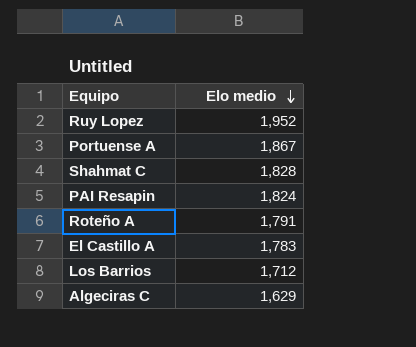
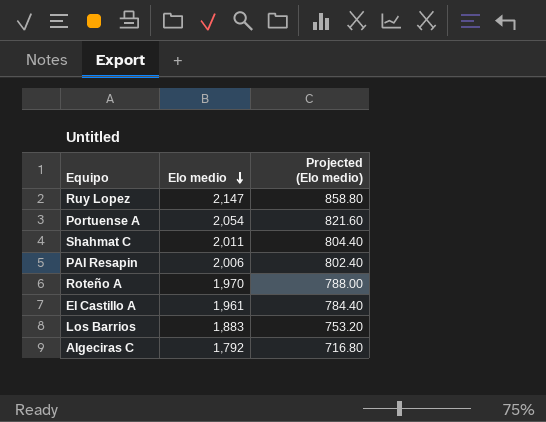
column Projected (Elo medio) | formula: none -> [Elo medio] * 0.4
Ruy Lopez | Elo medio: 1,952 -> 2,147
Portuense A | Elo medio: 1,867 -> 2,054
Shahmat C | Elo medio: 1,828 -> 2,011
PAI Resapin | Elo medio: 1,824 -> 2,006
Roteño A | Elo medio: 1,791 -> 1,970
El Castillo A | Elo medio: 1,783 -> 1,961
Los Barrios | Elo medio: 1,712 -> 1,883
Algeciras C | Elo medio: 1,629 -> 1,792

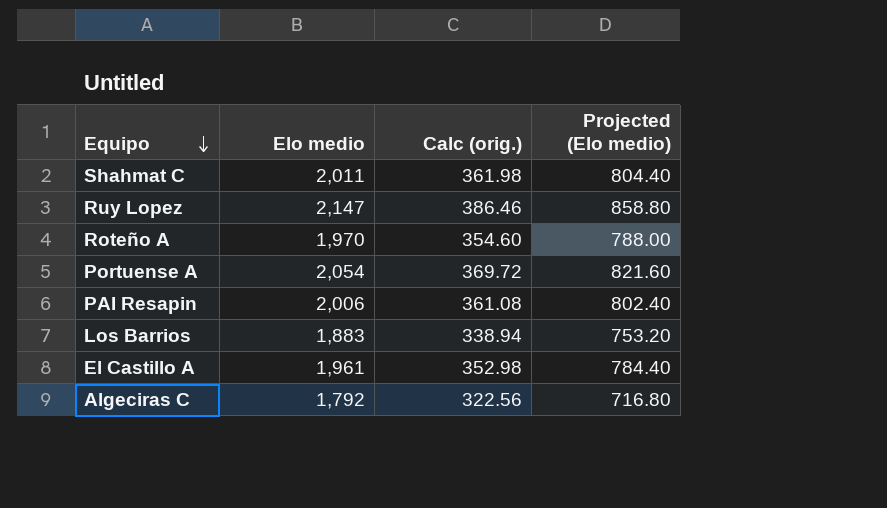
row order: Elo medio descending -> Equipo descending
column Calc (orig.) | formula: none -> [Elo medio] * 0.18

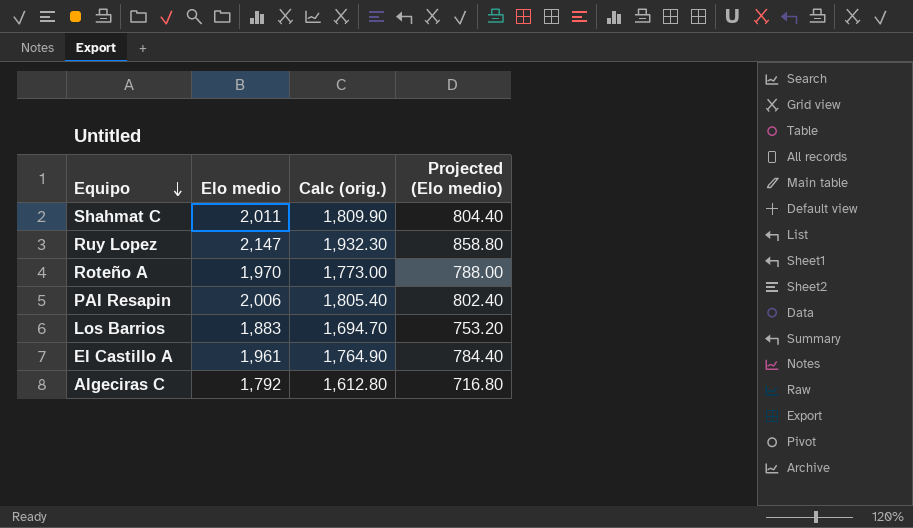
column Calc (orig.) | formula: [Elo medio] * 0.18 -> [Elo medio] * 0.9
row Portuense A: 2,054 | 369.72 | 821.60 -> none

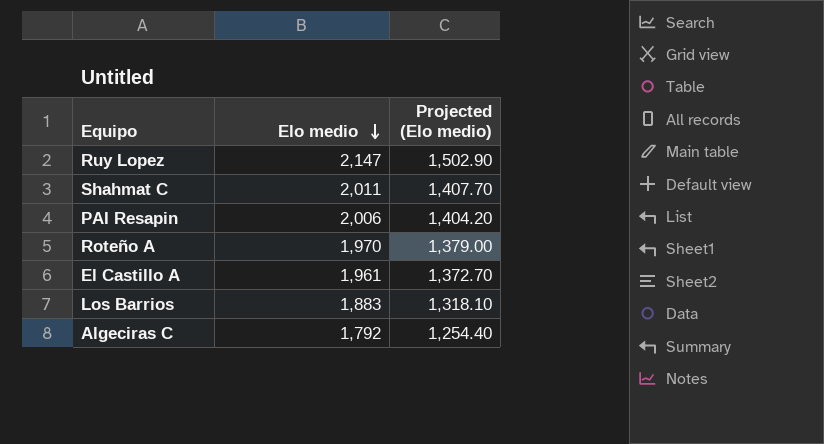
row order: Equipo descending -> Elo medio descending
column Calc (orig.) | formula: [Elo medio] * 0.9 -> none
column Projected (Elo medio) | formula: [Elo medio] * 0.4 -> [Elo medio] * 0.7

